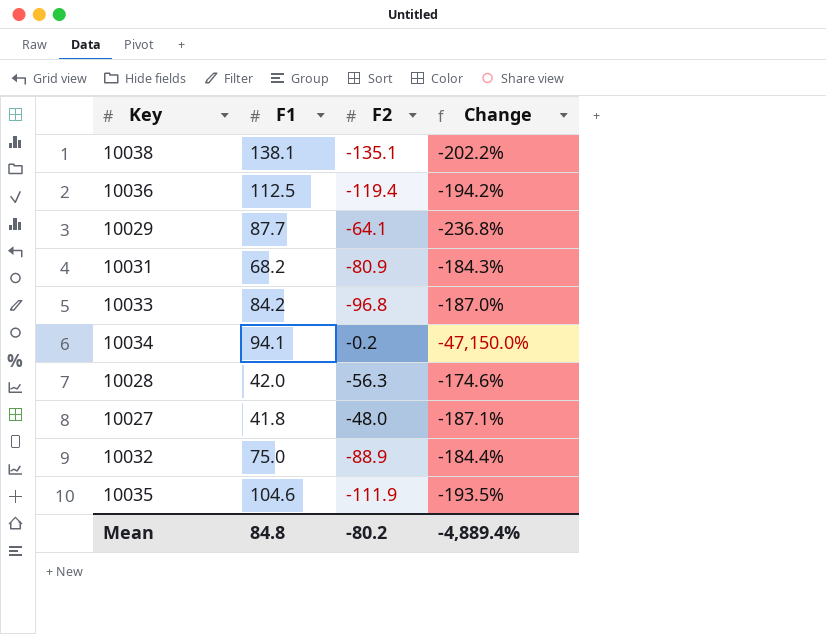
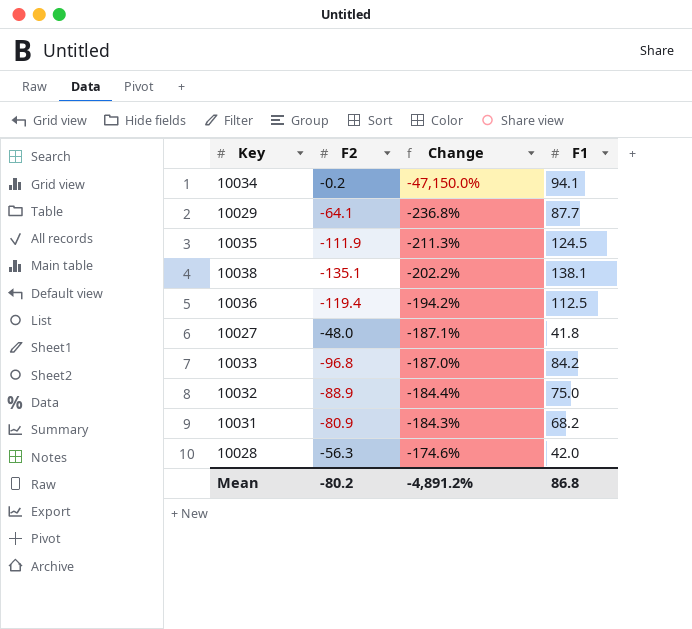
row order: none -> Change ascending
column F1 | position: 2 -> 4
10035 | Change: -193.5% -> -211.3%
10035 | F1: 104.6 -> 124.5
Mean | Change: -4,889.4% -> -4,891.2%
Mean | F1: 84.8 -> 86.8

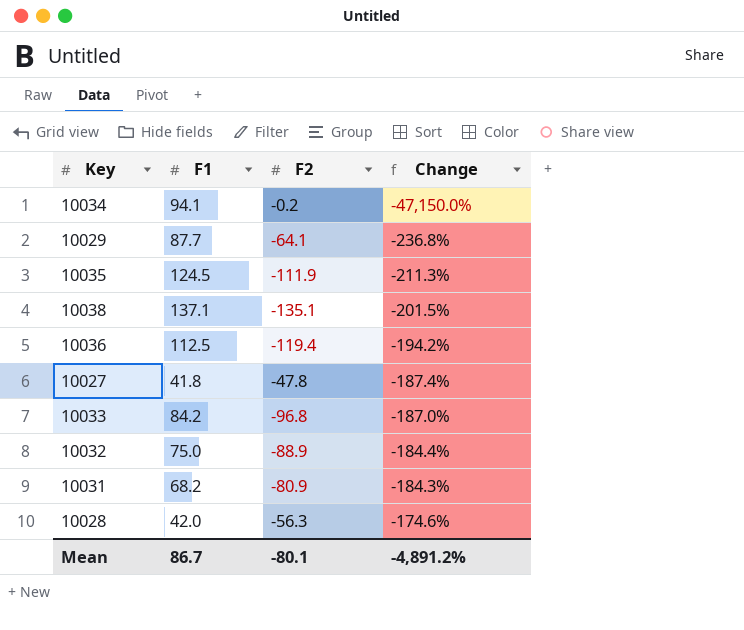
column F1 | position: 4 -> 2
10038 | F1: 138.1 -> 137.1
10038 | Change: -202.2% -> -201.5%
10027 | F2: -48.0 -> -47.8
10027 | Change: -187.1% -> -187.4%
Mean | F1: 86.8 -> 86.7
Mean | F2: -80.2 -> -80.1

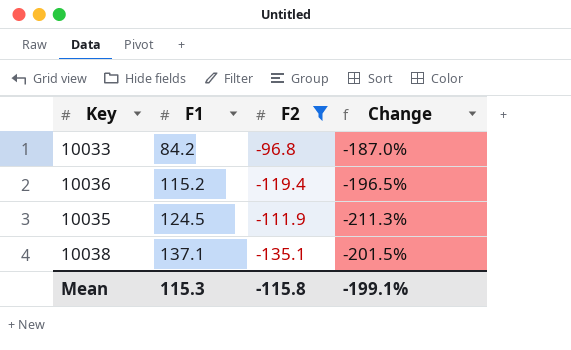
filter: none -> F2 <= -96.8
row order: Change ascending -> F1 ascending
10036 | F1: 112.5 -> 115.2
10036 | Change: -194.2% -> -196.5%
Mean | F1: 86.7 -> 115.3
Mean | F2: -80.1 -> -115.8
Mean | Change: -4,891.2% -> -199.1%

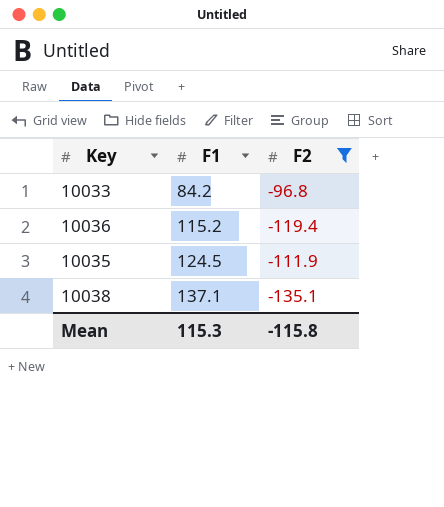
column Change | formula: ([F1] - [F2]) / [F2] -> none

